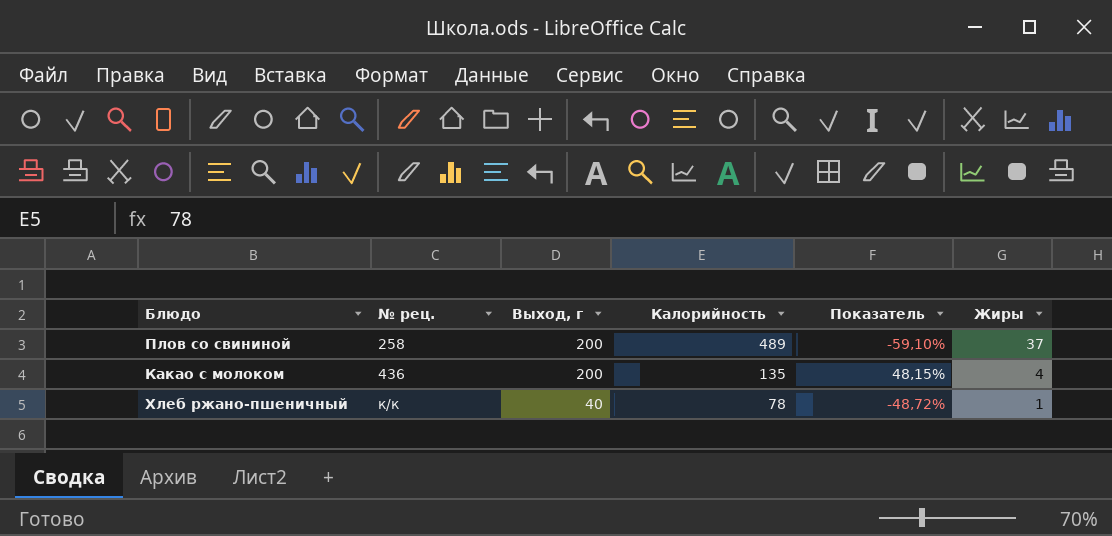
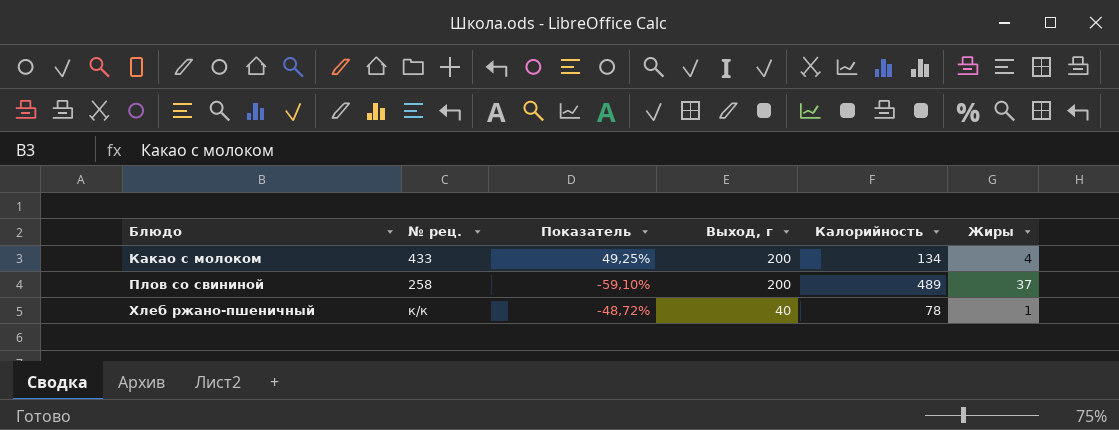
row order: № рец. ascending -> Блюдо ascending
column Показатель | position: 5 -> 3
Какао с молоком | № рец.: 436 -> 433
Какао с молоком | Показатель: 48,15% -> 49,25%
Какао с молоком | Калорийность: 135 -> 134

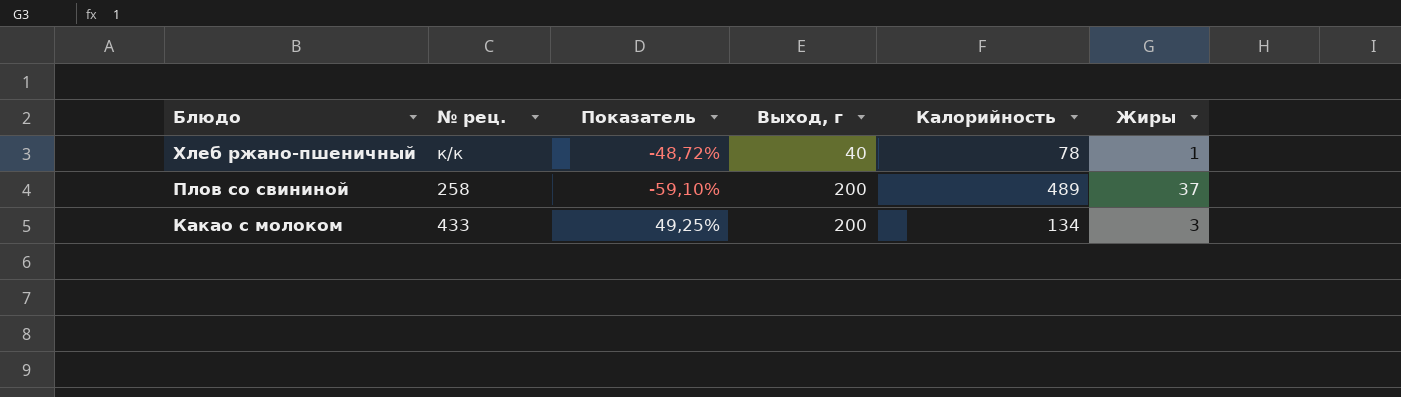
row order: Блюдо ascending -> Блюдо descending
Какао с молоком | Жиры: 4 -> 3

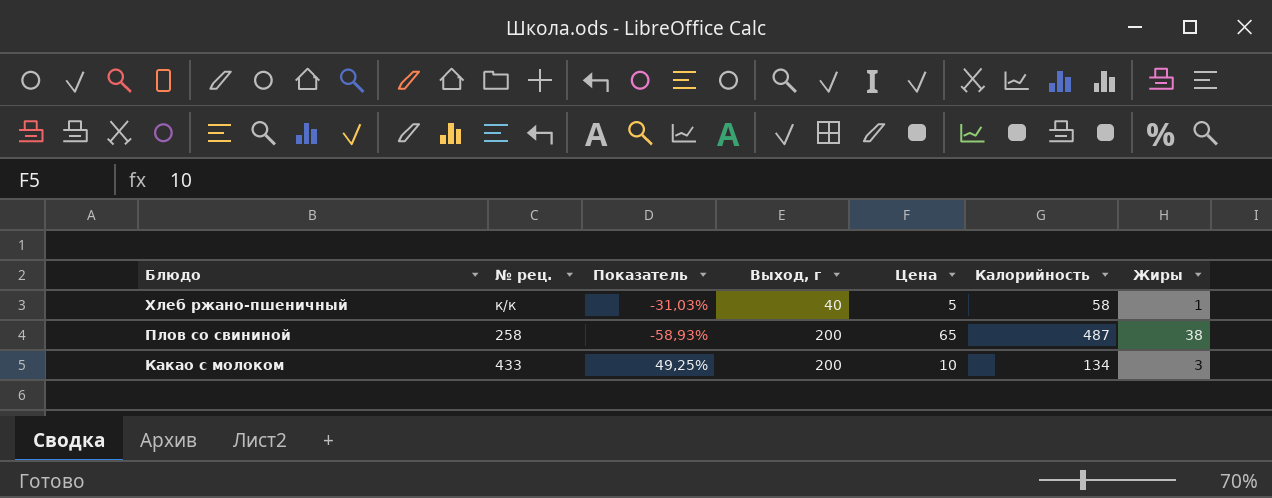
column Цена | position: none -> 5
Хлеб ржано-пшеничный | Показатель: -48,72% -> -31,03%
Хлеб ржано-пшеничный | Калорийность: 78 -> 58
Плов со свининой | Показатель: -59,10% -> -58,93%
Плов со свининой | Калорийность: 489 -> 487
Плов со свининой | Жиры: 37 -> 38

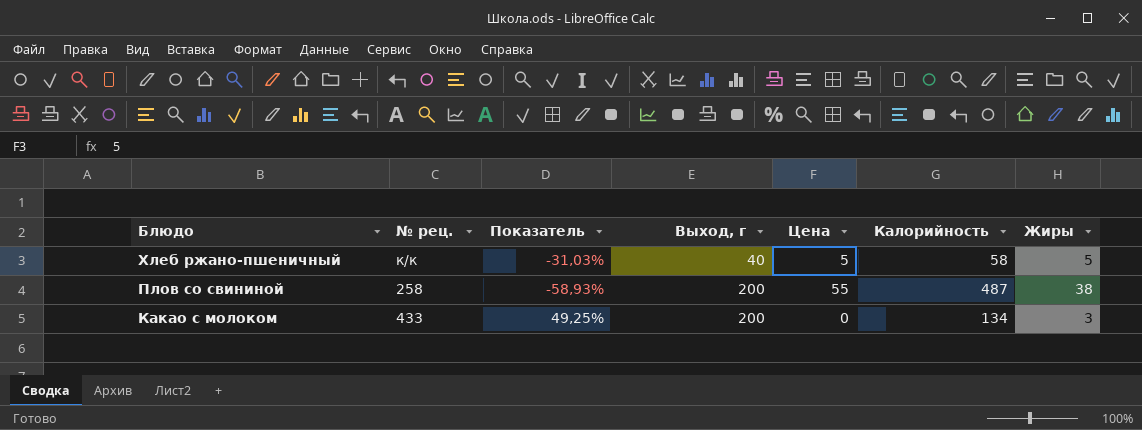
Хлеб ржано-пшеничный | Жиры: 1 -> 5
Плов со свининой | Цена: 65 -> 55
Какао с молоком | Цена: 10 -> 0

